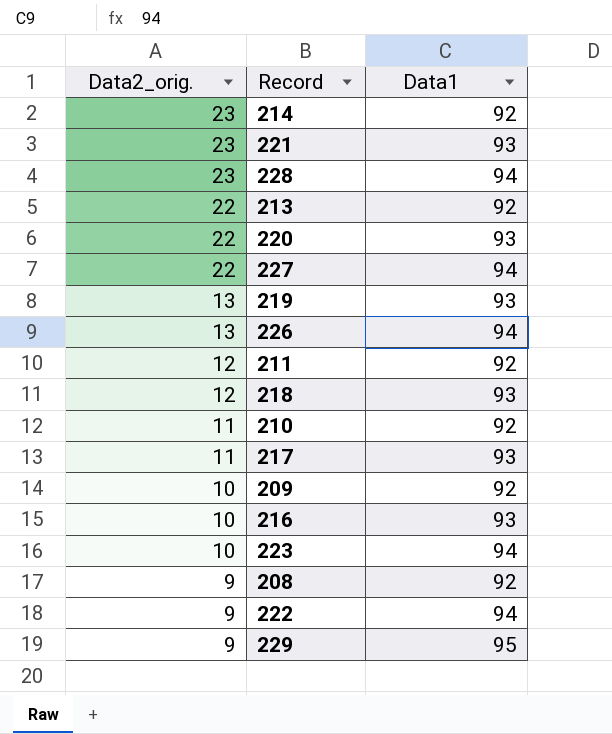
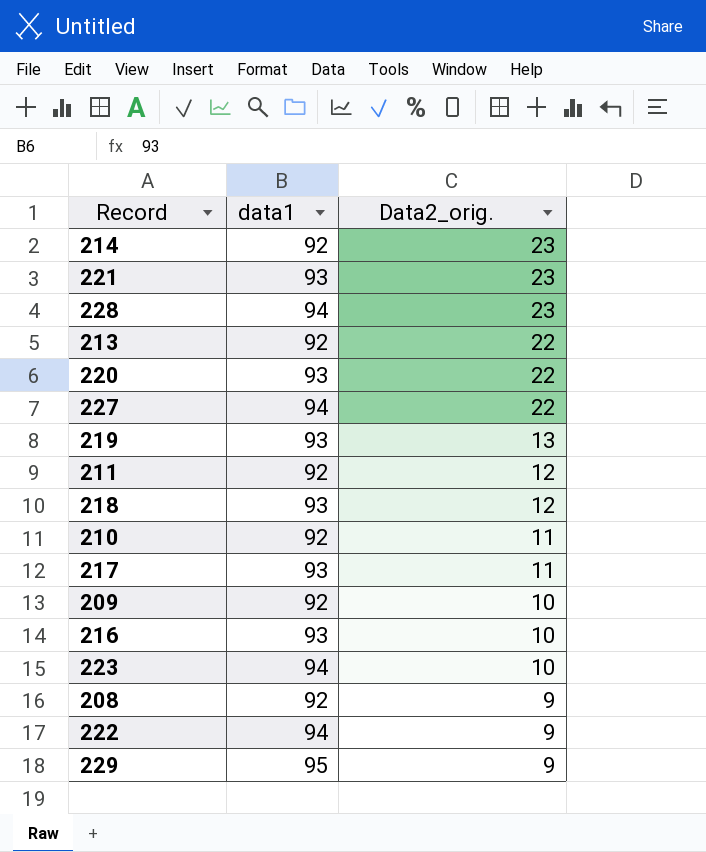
column name: Data1 -> data1
column Data2_orig. | position: 1 -> 3
row 226: 13 | 94 -> none

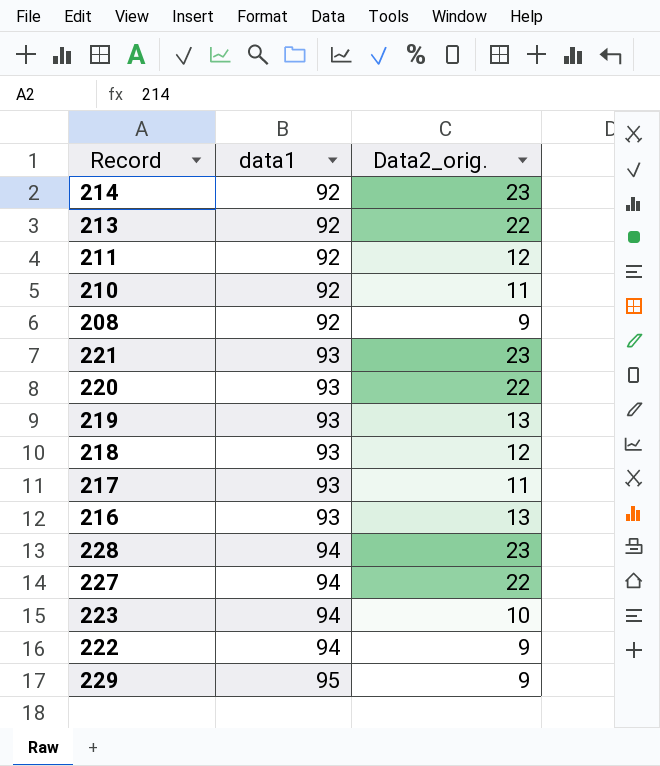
row order: Data2_orig. descending -> data1 ascending
row 209: 92 | 10 -> none
216 | Data2_orig.: 10 -> 13

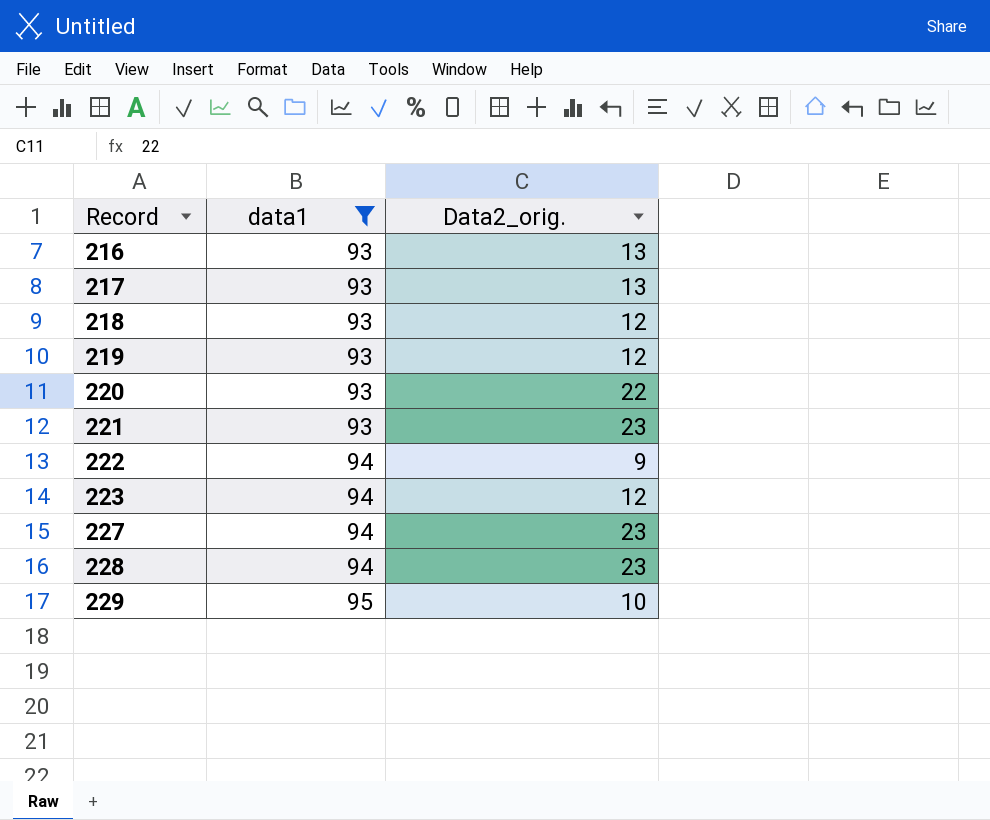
filter: none -> data1 != 92
row order: data1 ascending -> Record ascending
217 | Data2_orig.: 11 -> 13
219 | Data2_orig.: 13 -> 12
223 | Data2_orig.: 10 -> 12
227 | Data2_orig.: 22 -> 23
229 | Data2_orig.: 9 -> 10

